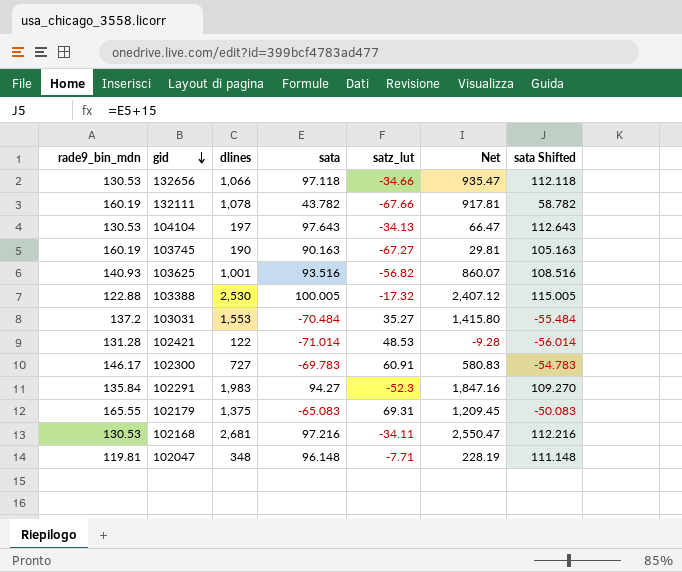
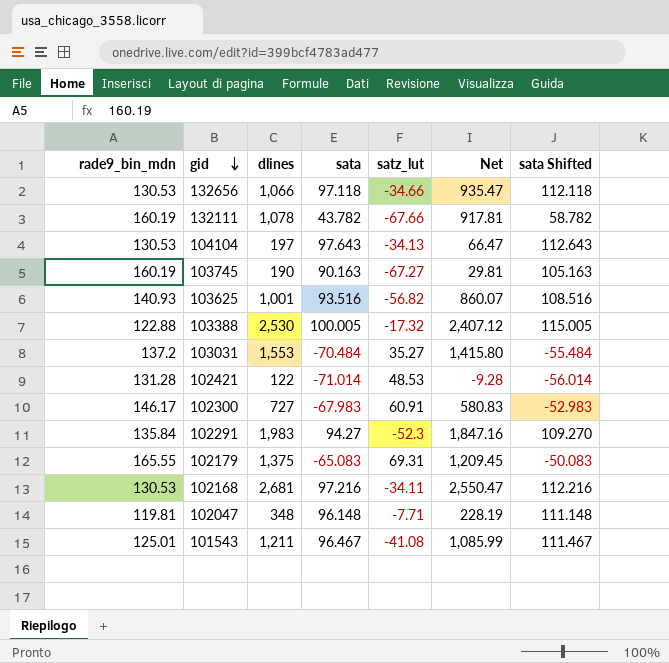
102300 | sata: -69.783 -> -67.983
102300 | sata Shifted: -54.783 -> -52.983
row 101543: none -> 125.01 | 1,211 | 96.467 | -41.08 | 1,085.99 | 111.467

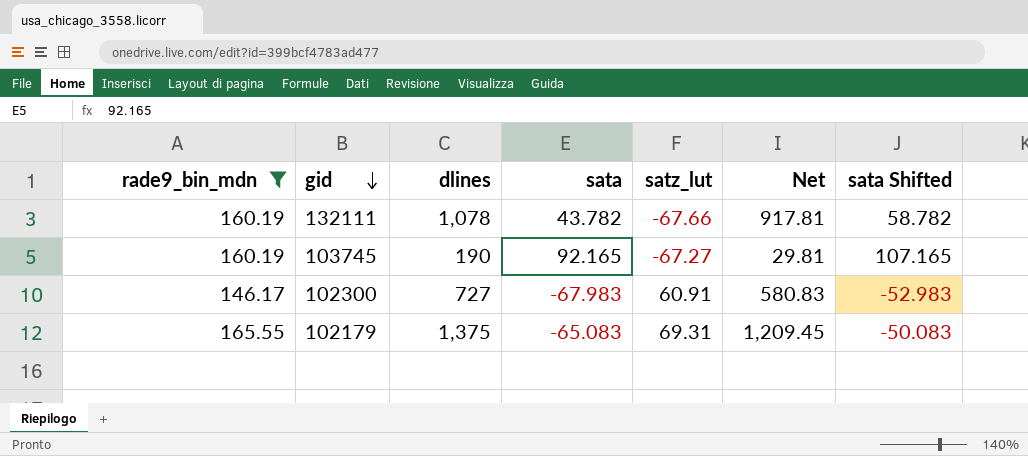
filter: none -> rade9_bin_mdn >= 146.17
103745 | sata: 90.163 -> 92.165
103745 | sata Shifted: 105.163 -> 107.165

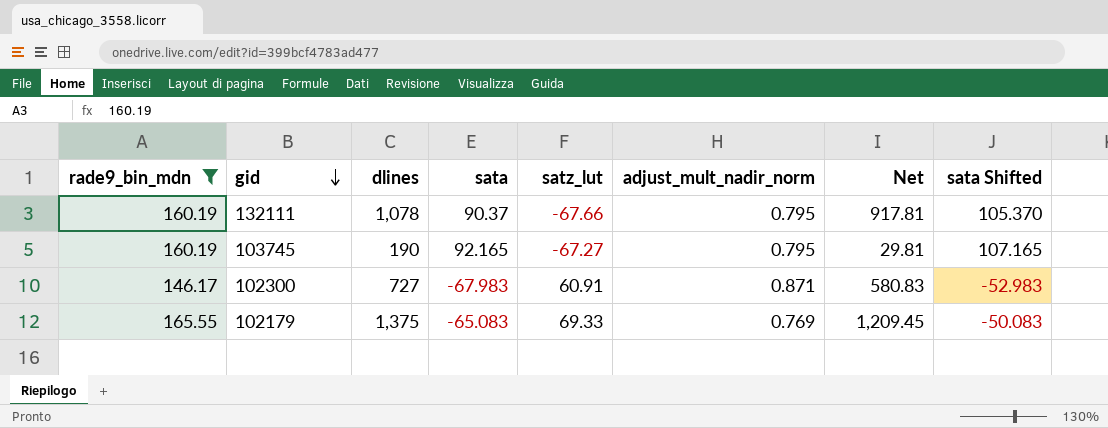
column adjust_mult_nadir_norm | position: none -> 6
132111 | sata: 43.782 -> 90.37
132111 | sata Shifted: 58.782 -> 105.370
102179 | satz_lut: 69.31 -> 69.33

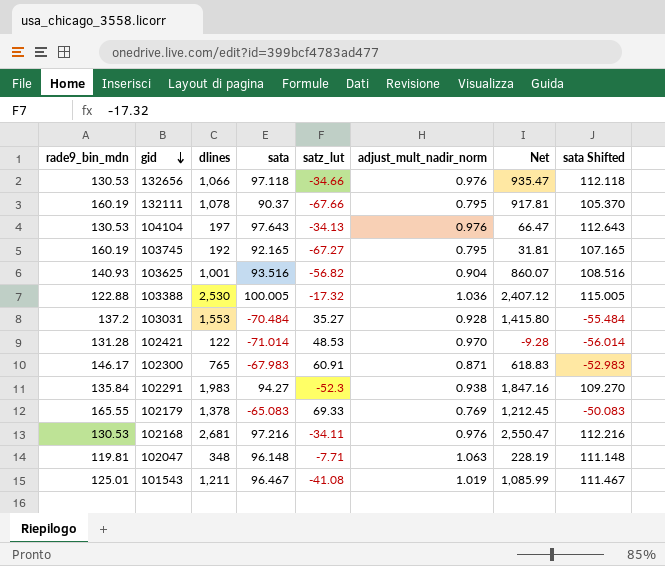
filter: rade9_bin_mdn >= 146.17 -> none
103745 | dlines: 190 -> 192
103745 | Net: 29.81 -> 31.81
102300 | dlines: 727 -> 765
102300 | Net: 580.83 -> 618.83
102179 | dlines: 1,375 -> 1,378
102179 | Net: 1,209.45 -> 1,212.45

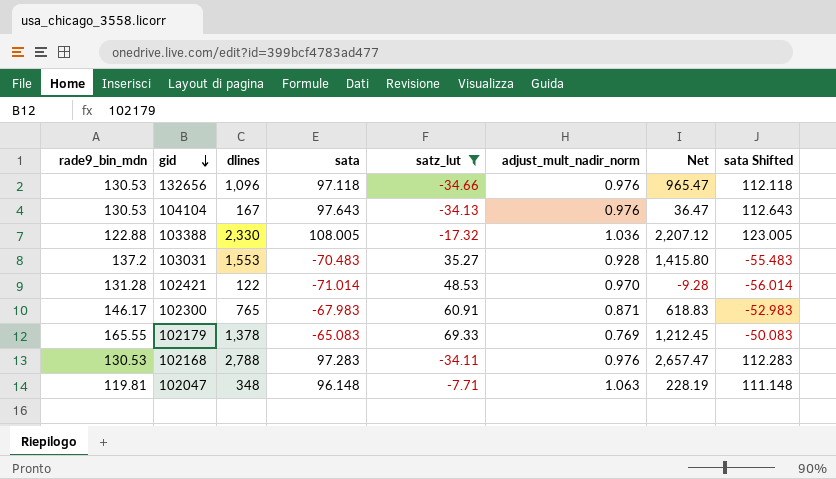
filter: none -> satz_lut >= -34.66
132656 | dlines: 1,066 -> 1,096
132656 | Net: 935.47 -> 965.47
104104 | dlines: 197 -> 167
104104 | Net: 66.47 -> 36.47
103388 | dlines: 2,530 -> 2,330
103388 | sata: 100.005 -> 108.005
103388 | Net: 2,407.12 -> 2,207.12
103388 | sata Shifted: 115.005 -> 123.005
103031 | sata: -70.484 -> -70.483
103031 | sata Shifted: -55.484 -> -55.483
102168 | dlines: 2,681 -> 2,788
102168 | sata: 97.216 -> 97.283
102168 | Net: 2,550.47 -> 2,657.47
102168 | sata Shifted: 112.216 -> 112.283

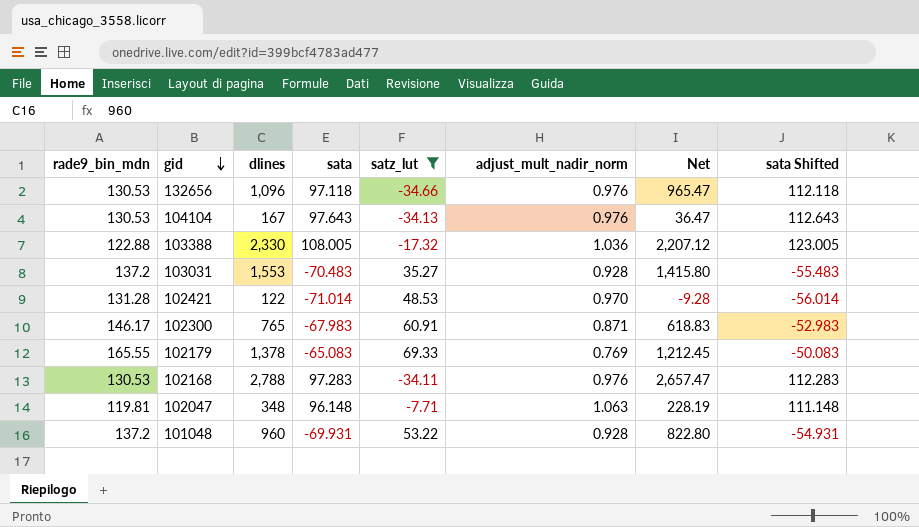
row 101048: none -> 137.2 | 960 | -69.931 | 53.22 | 0.928 | 822.80 | -54.931

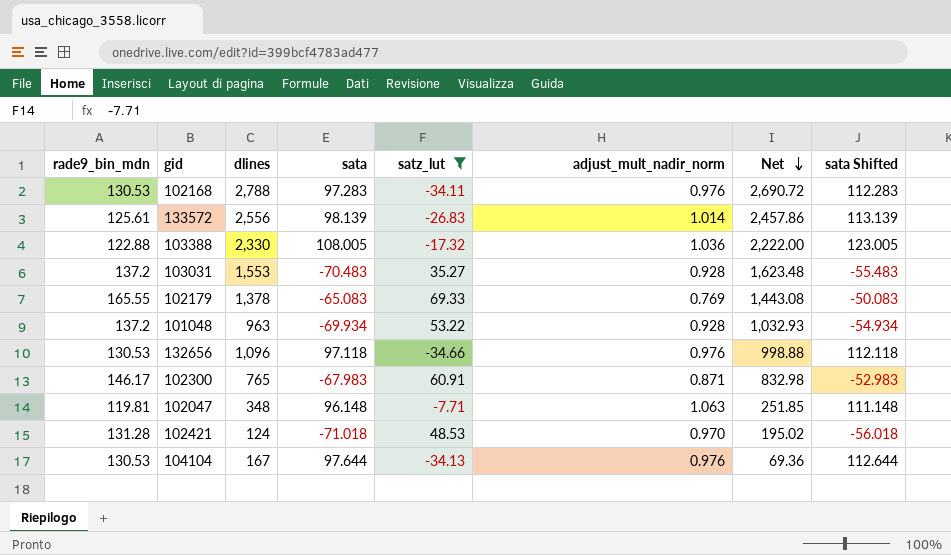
row order: gid descending -> Net descending
column Net | formula: [dlines] - [rade9_bin_mdn] -> [dlines] - [sata]
row 133572: none -> 125.61 | 2,556 | 98.139 | -26.83 | 1.014 | 2,457.86 | 113.139
101048 | dlines: 960 -> 963
101048 | sata: -69.931 -> -69.934
101048 | sata Shifted: -54.931 -> -54.934
102421 | dlines: 122 -> 124
102421 | sata: -71.014 -> -71.018
102421 | sata Shifted: -56.014 -> -56.018
104104 | sata: 97.643 -> 97.644
104104 | sata Shifted: 112.643 -> 112.644

